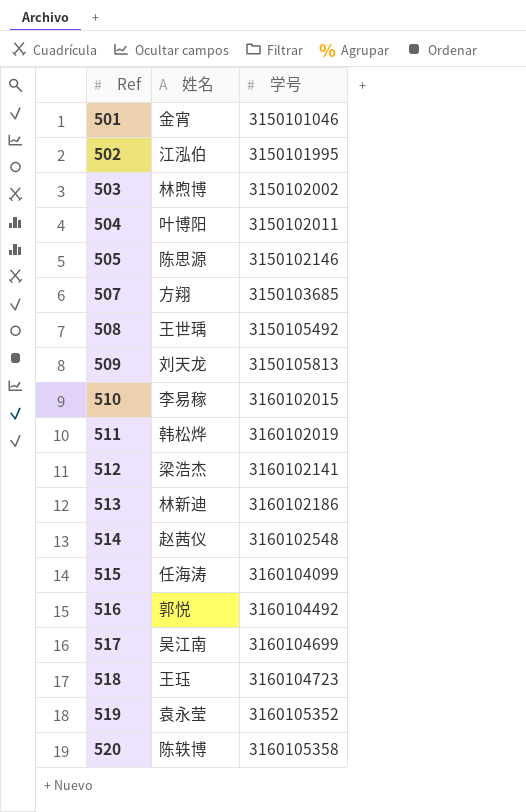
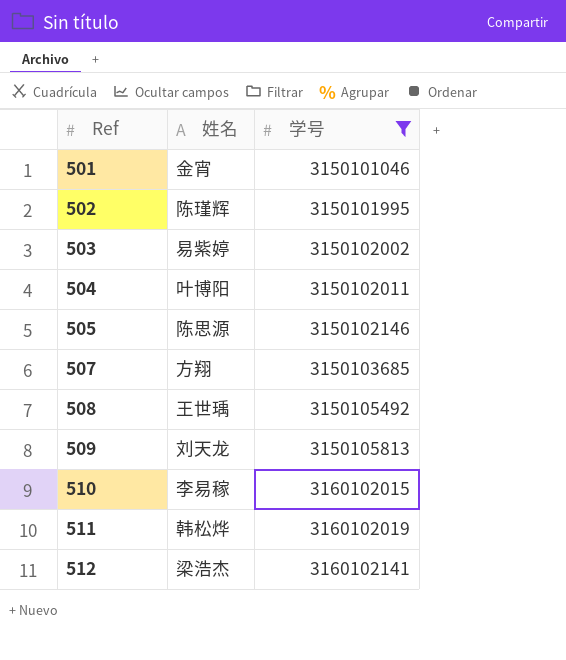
filter: none -> 学号 <= 3160102141
502 | 姓名: 江泓伯 -> 陈瑾辉
503 | 姓名: 林煦博 -> 易紫婷

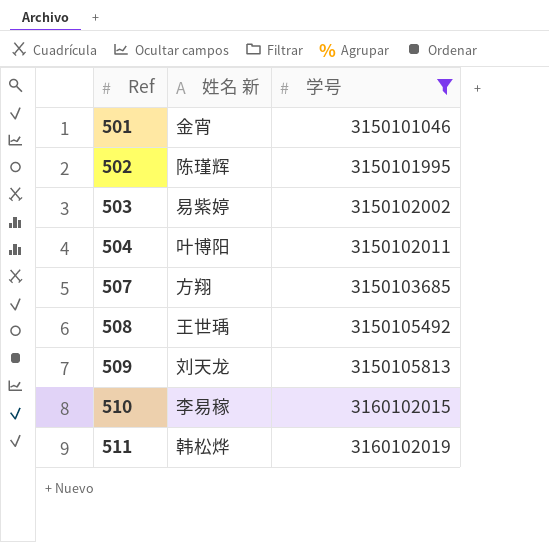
column name: 姓名 -> 姓名 新
row 505: 陈思源 | 3150102146 -> none
row 512: 梁浩杰 | 3160102141 -> none

